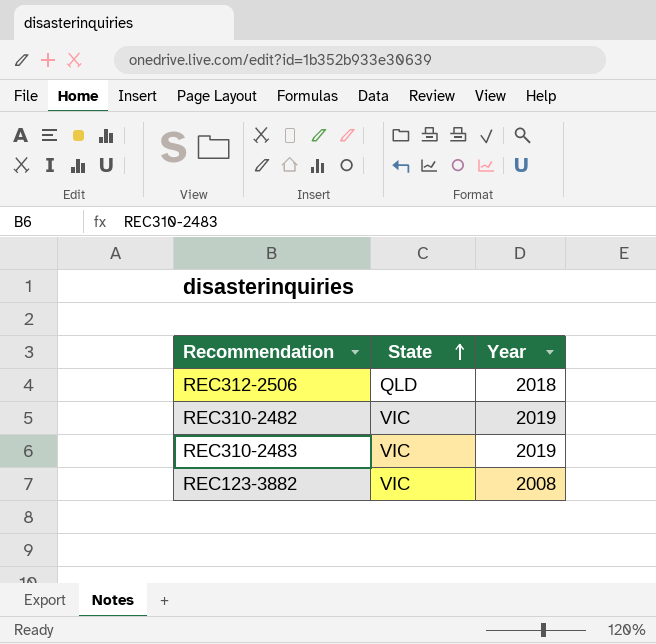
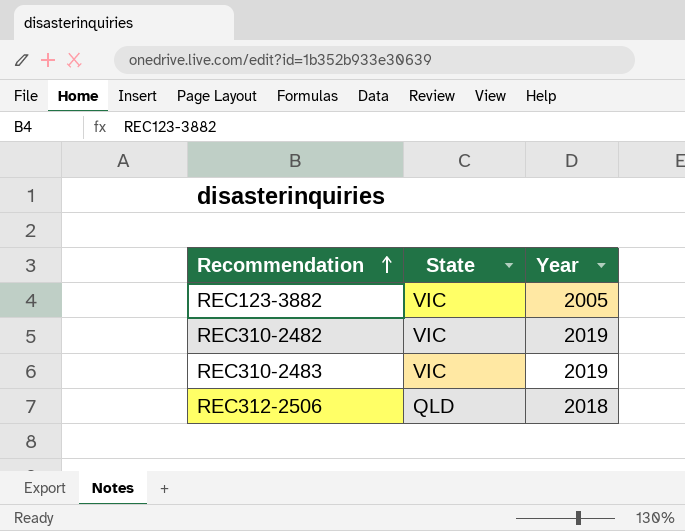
row order: State ascending -> Recommendation ascending
REC123-3882 | Year: 2008 -> 2005

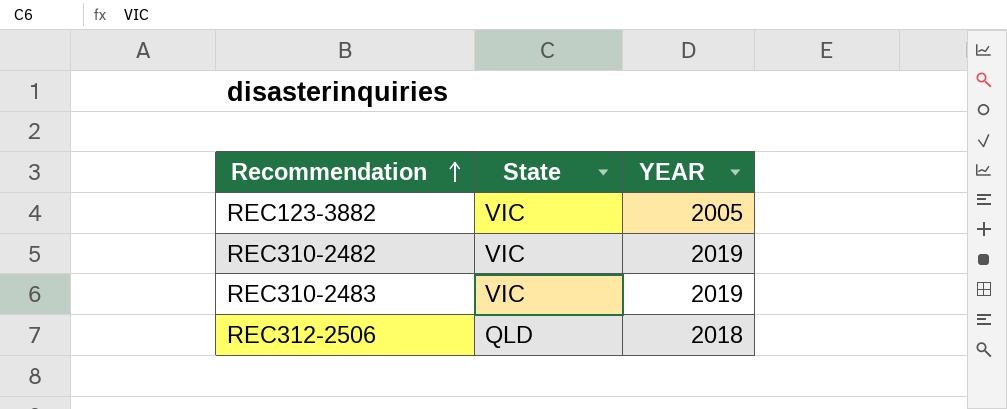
column name: Year -> YEAR

